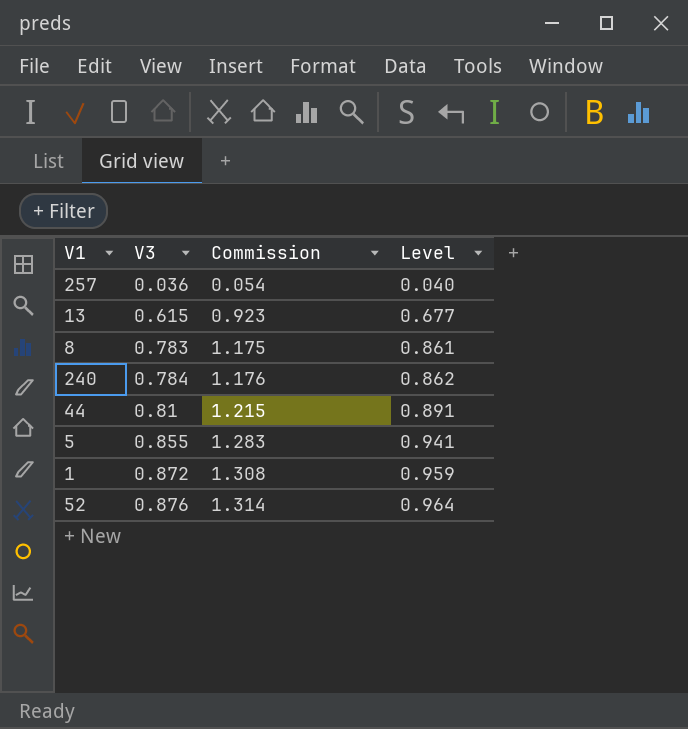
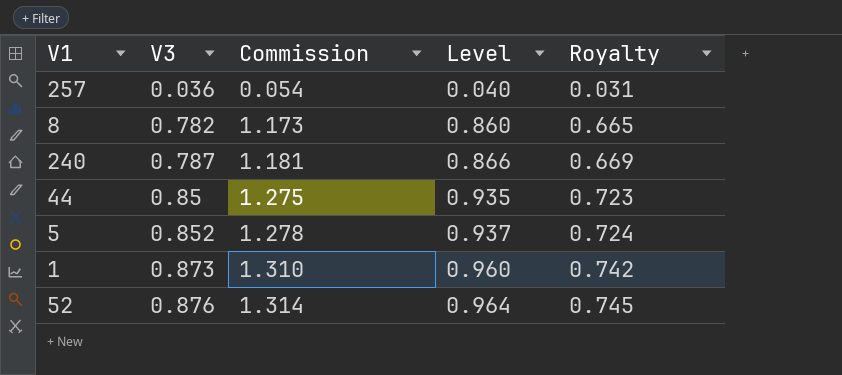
column Royalty | formula: none -> [V3] * 0.85
row 13: 0.615 | 0.923 | 0.677 -> none
8 | V3: 0.783 -> 0.782
8 | Commission: 1.175 -> 1.173
8 | Level: 0.861 -> 0.860
240 | V3: 0.784 -> 0.787
240 | Commission: 1.176 -> 1.181
240 | Level: 0.862 -> 0.866
44 | V3: 0.81 -> 0.85
44 | Commission: 1.215 -> 1.275
44 | Level: 0.891 -> 0.935
5 | V3: 0.855 -> 0.852
5 | Commission: 1.283 -> 1.278
5 | Level: 0.941 -> 0.937
1 | V3: 0.872 -> 0.873
1 | Commission: 1.308 -> 1.310
1 | Level: 0.959 -> 0.960

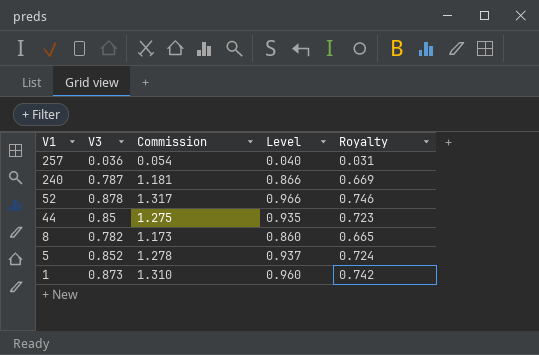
row order: V3 ascending -> V1 descending
52 | V3: 0.876 -> 0.878
52 | Commission: 1.314 -> 1.317
52 | Level: 0.964 -> 0.966
52 | Royalty: 0.745 -> 0.746

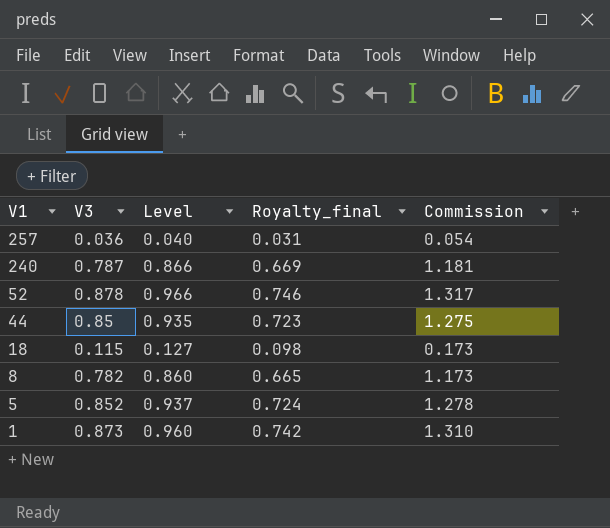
column name: Royalty -> Royalty_final
column Commission | position: 3 -> 5
row 18: none -> 0.115 | 0.127 | 0.098 | 0.173

